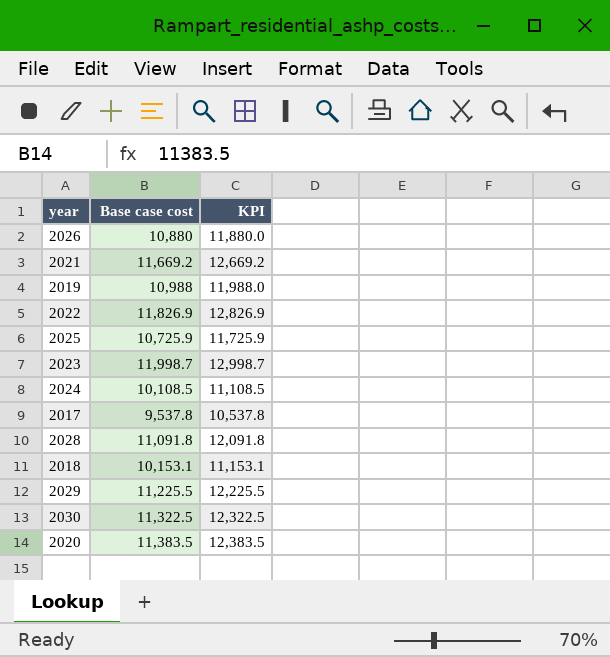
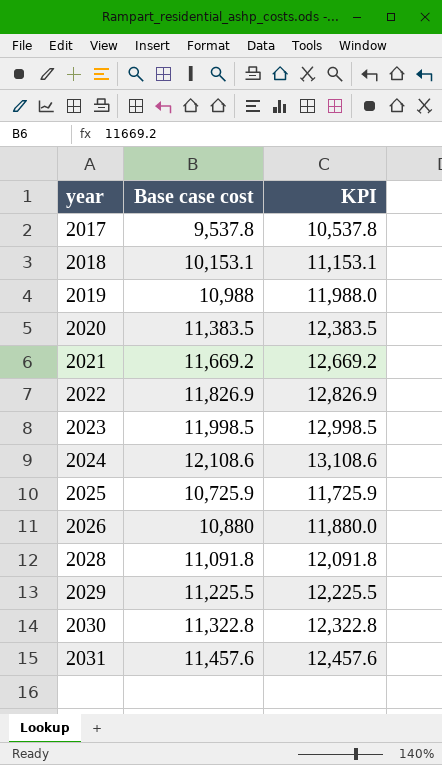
row order: none -> year ascending
2023 | Base case cost: 11,998.7 -> 11,998.5
2023 | KPI: 12,998.7 -> 12,998.5
2024 | Base case cost: 10,108.5 -> 12,108.6
2024 | KPI: 11,108.5 -> 13,108.6
2030 | Base case cost: 11,322.5 -> 11,322.8
2030 | KPI: 12,322.5 -> 12,322.8
row 2031: none -> 11,457.6 | 12,457.6

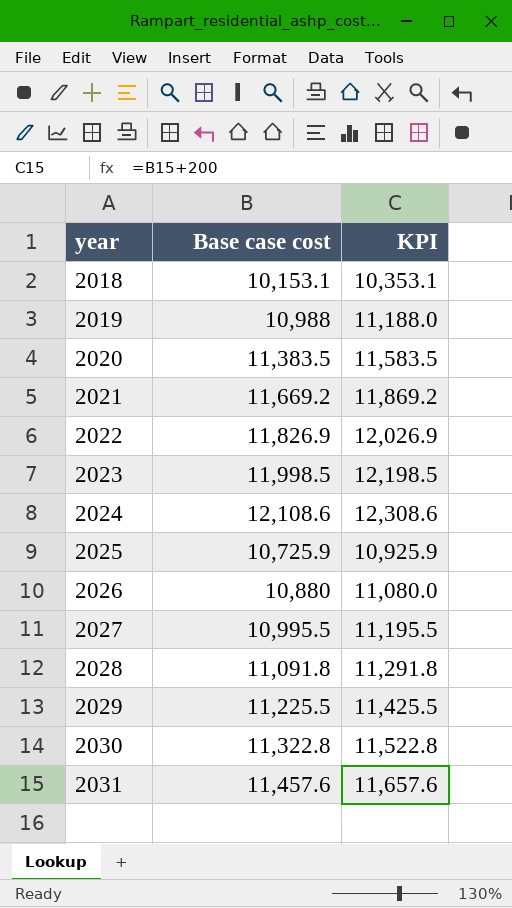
column KPI | formula: [Base case cost] + 1000 -> [Base case cost] + 200
row 2017: 9,537.8 | 10,537.8 -> none
row 2027: none -> 10,995.5 | 11,195.5

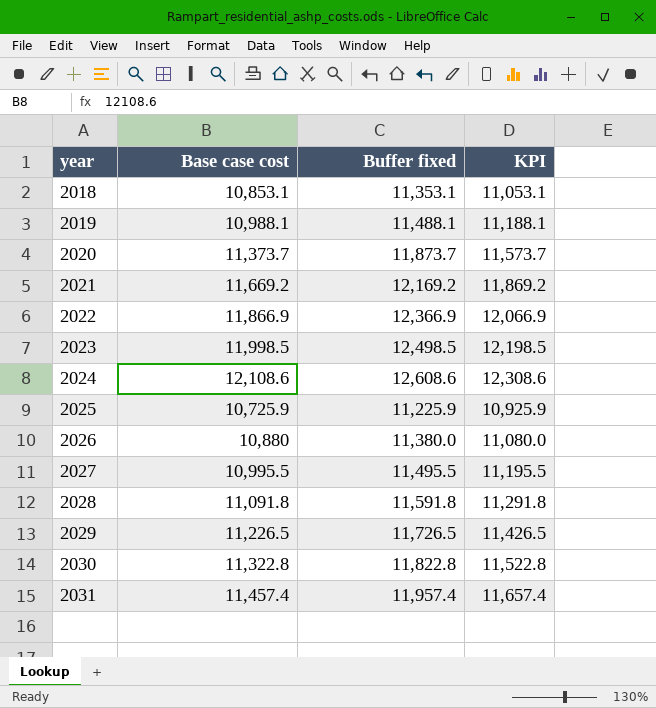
column Buffer fixed | formula: none -> [Base case cost] + 500
2018 | Base case cost: 10,153.1 -> 10,853.1
2018 | KPI: 10,353.1 -> 11,053.1
2019 | Base case cost: 10,988 -> 10,988.1
2019 | KPI: 11,188.0 -> 11,188.1
2020 | Base case cost: 11,383.5 -> 11,373.7
2020 | KPI: 11,583.5 -> 11,573.7
2022 | Base case cost: 11,826.9 -> 11,866.9
2022 | KPI: 12,026.9 -> 12,066.9
2029 | Base case cost: 11,225.5 -> 11,226.5
2029 | KPI: 11,425.5 -> 11,426.5
2031 | Base case cost: 11,457.6 -> 11,457.4
2031 | KPI: 11,657.6 -> 11,657.4

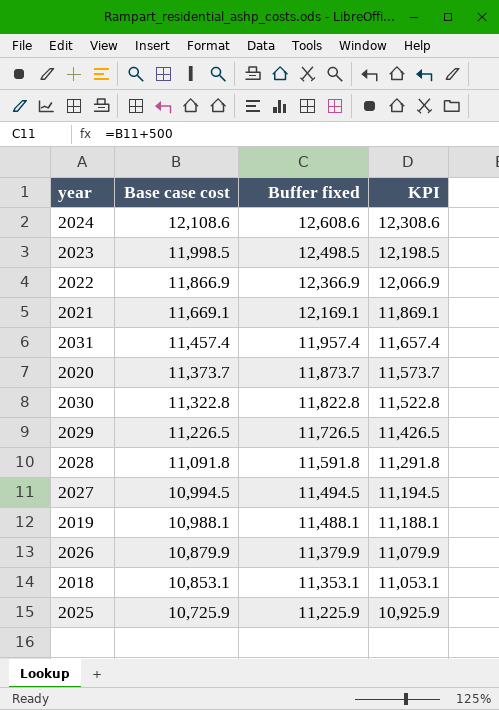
row order: year ascending -> Base case cost descending
2021 | Base case cost: 11,669.2 -> 11,669.1
2021 | Buffer fixed: 12,169.2 -> 12,169.1
2021 | KPI: 11,869.2 -> 11,869.1
2027 | Base case cost: 10,995.5 -> 10,994.5
2027 | Buffer fixed: 11,495.5 -> 11,494.5
2027 | KPI: 11,195.5 -> 11,194.5
2026 | Base case cost: 10,880 -> 10,879.9
2026 | Buffer fixed: 11,380.0 -> 11,379.9
2026 | KPI: 11,080.0 -> 11,079.9

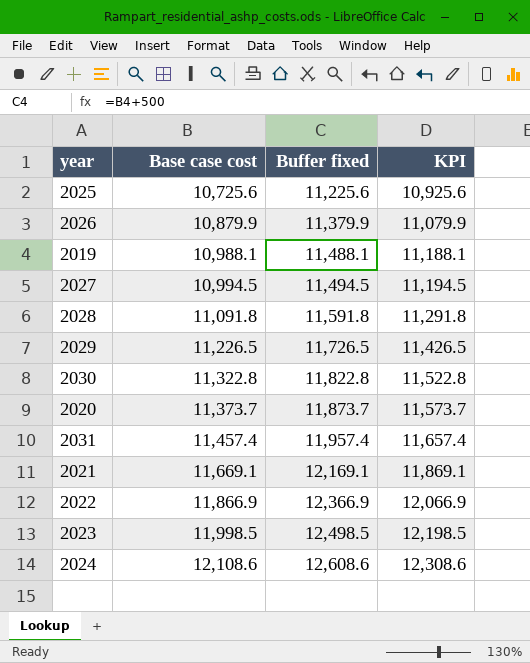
row order: Base case cost descending -> Base case cost ascending
row 2018: 10,853.1 | 11,353.1 | 11,053.1 -> none
2025 | Base case cost: 10,725.9 -> 10,725.6
2025 | Buffer fixed: 11,225.9 -> 11,225.6
2025 | KPI: 10,925.9 -> 10,925.6

